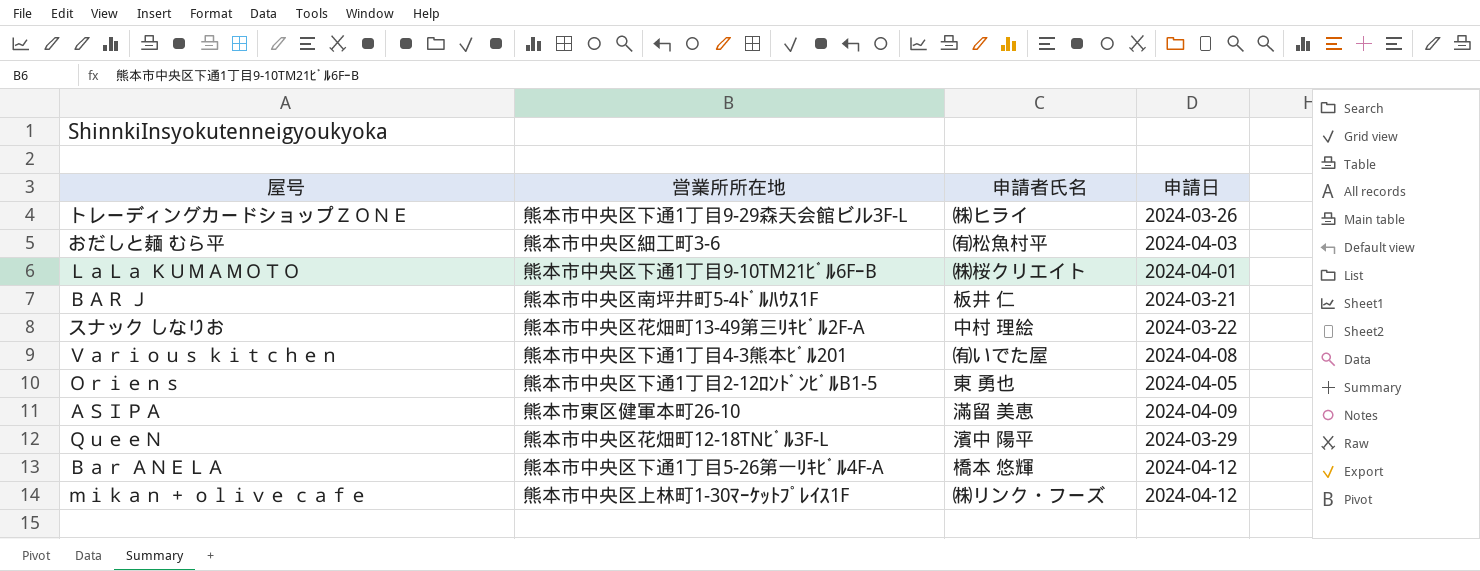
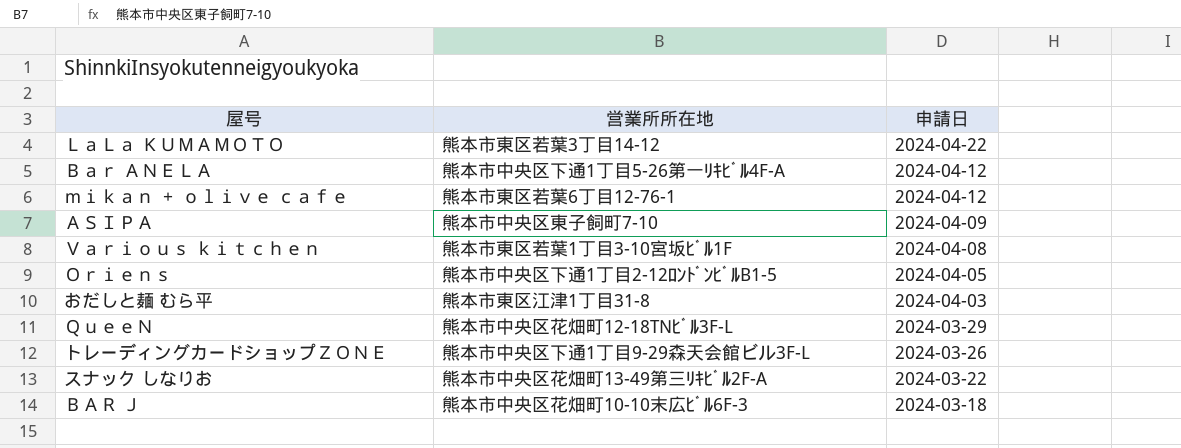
row order: none -> 申請日 descending
column 申請者氏名 | position: 3 -> none
ＬａＬａ ＫＵＭＡＭＯＴＯ | 営業所所在地: 熊本市中央区下通1丁目9-10TM21ﾋﾞﾙ6FｰB -> 熊本市東区若葉3丁目14-12
ＬａＬａ ＫＵＭＡＭＯＴＯ | 申請日: 2024-04-01 -> 2024-04-22
ｍｉｋａｎ ＋ ｏｌｉｖｅ ｃａｆｅ | 営業所所在地: 熊本市中央区上林町1-30ﾏｰｹｯﾄﾌﾟﾚｲｽ1F -> 熊本市東区若葉6丁目12-76-1
ＡＳＩＰＡ | 営業所所在地: 熊本市東区健軍本町26-10 -> 熊本市中央区東子飼町7-10
Ｖａｒｉｏｕｓ ｋｉｔｃｈｅｎ | 営業所所在地: 熊本市中央区下通1丁目4-3熊本ﾋﾞﾙ201 -> 熊本市東区若葉1丁目3-10宮坂ﾋﾞﾙ1F
おだしと麺 むら平 | 営業所所在地: 熊本市中央区細工町3-6 -> 熊本市東区江津1丁目31-8
ＢＡＲ Ｊ | 営業所所在地: 熊本市中央区南坪井町5-4ﾄﾞﾙﾊｳｽ1F -> 熊本市中央区花畑町10-10末広ﾋﾞﾙ6F-3
ＢＡＲ Ｊ | 申請日: 2024-03-21 -> 2024-03-18

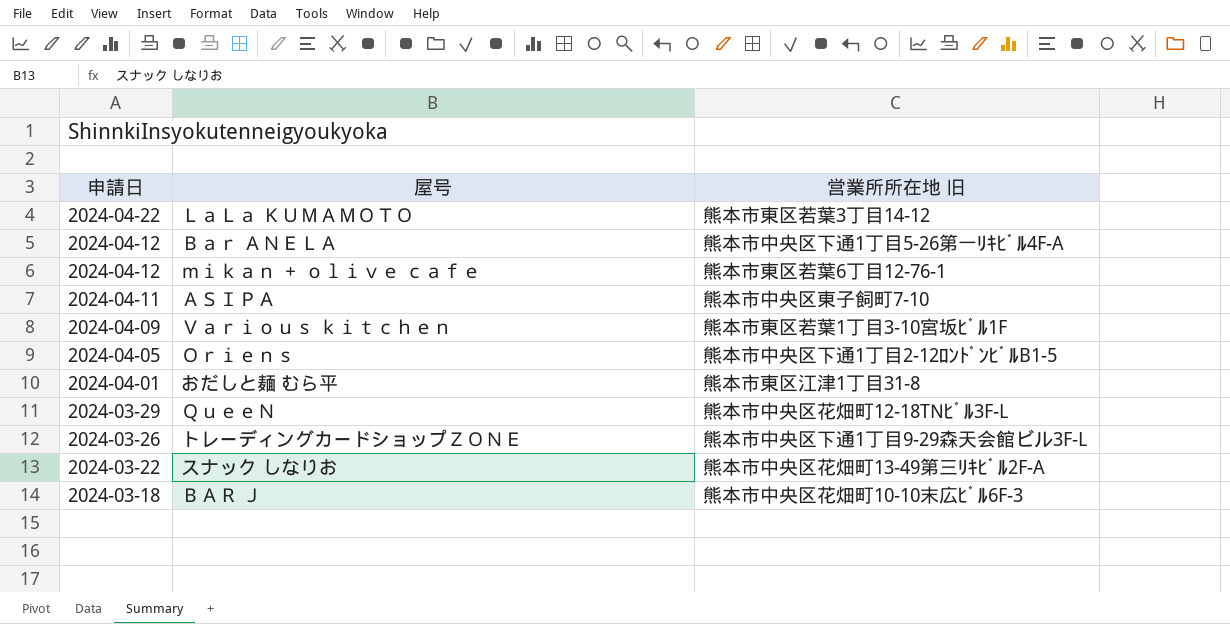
column 申請日 | position: 3 -> 1
column name: 営業所所在地 -> 営業所所在地 旧
ＡＳＩＰＡ | 申請日: 2024-04-09 -> 2024-04-11
Ｖａｒｉｏｕｓ ｋｉｔｃｈｅｎ | 申請日: 2024-04-08 -> 2024-04-09
おだしと麺 むら平 | 申請日: 2024-04-03 -> 2024-04-01

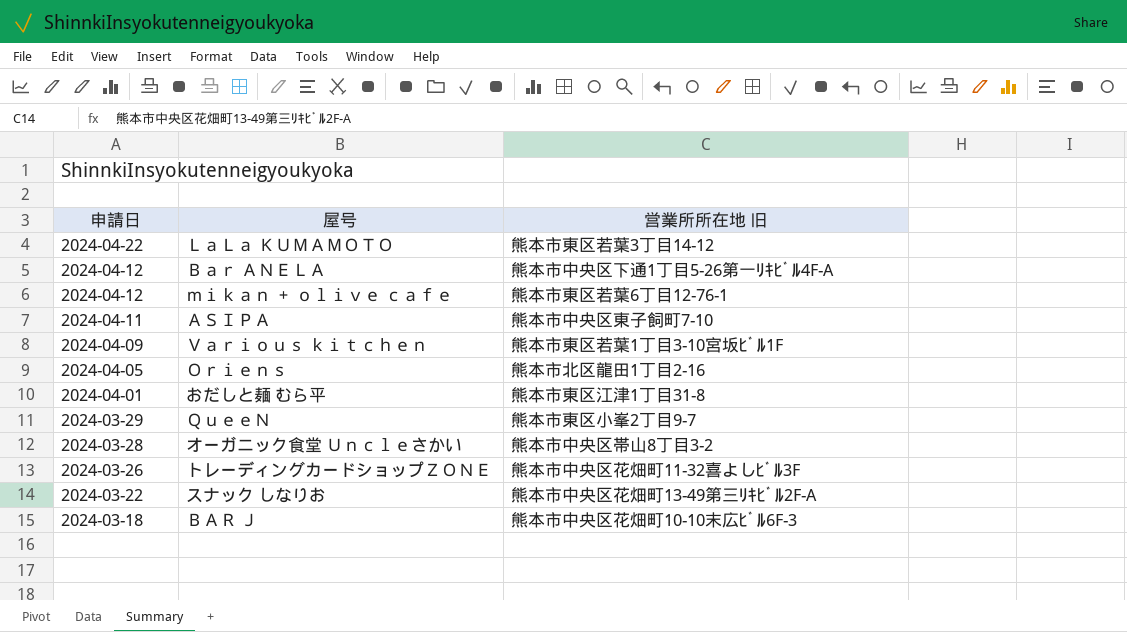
Ｏｒｉｅｎｓ | 営業所所在地 旧: 熊本市中央区下通1丁目2-12ﾛﾝﾄﾞﾝﾋﾞﾙB1-5 -> 熊本市北区龍田1丁目2-16
ＱｕｅｅＮ | 営業所所在地 旧: 熊本市中央区花畑町12-18TNﾋﾞﾙ3F-L -> 熊本市東区小峯2丁目9-7
row オーガニック食堂 Ｕｎｃｌｅさかい: none -> 2024-03-28 | 熊本市中央区帯山8丁目3-2
トレーディングカードショップＺＯＮＥ | 営業所所在地 旧: 熊本市中央区下通1丁目9-29森天会館ビル3F-L -> 熊本市中央区花畑町11-32喜よしﾋﾞﾙ3F

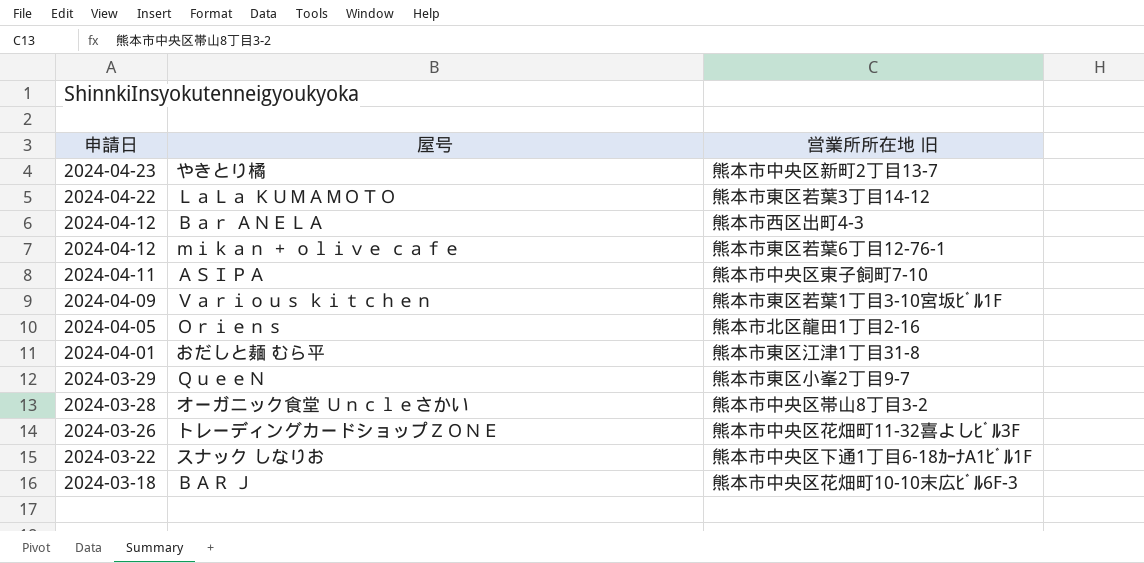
row やきとり橘: none -> 2024-04-23 | 熊本市中央区新町2丁目13-7
Ｂａｒ ＡＮＥＬＡ | 営業所所在地 旧: 熊本市中央区下通1丁目5-26第一ﾘｷﾋﾞﾙ4F-A -> 熊本市西区出町4-3
スナック しなりお | 営業所所在地 旧: 熊本市中央区花畑町13-49第三ﾘｷﾋﾞﾙ2F-A -> 熊本市中央区下通1丁目6-18ｶｰﾅA1ﾋﾞﾙ1F

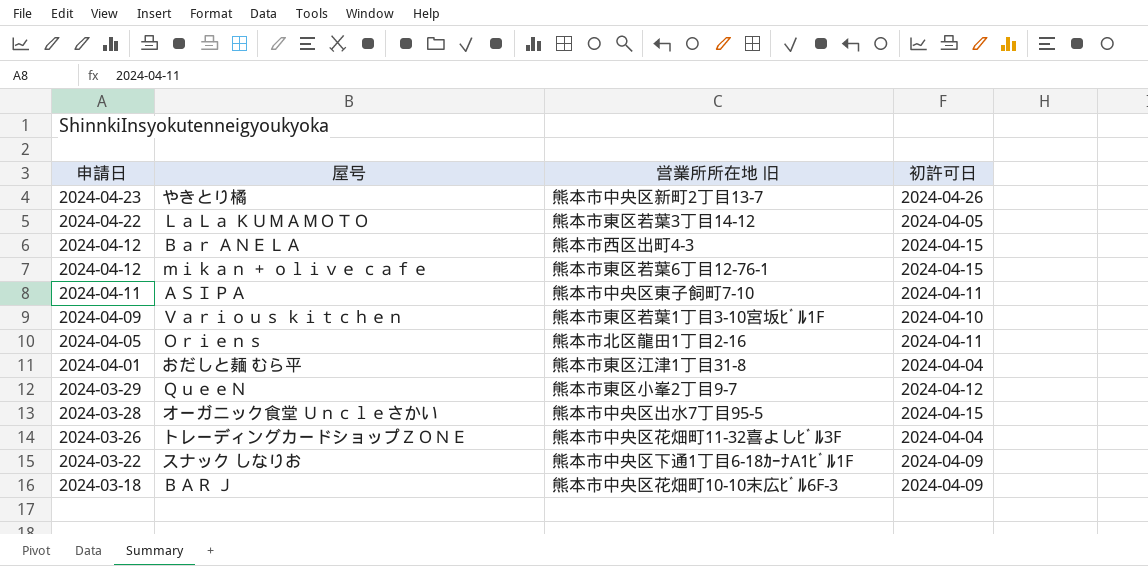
column 初許可日 | position: none -> 4
オーガニック食堂 Ｕｎｃｌｅさかい | 営業所所在地 旧: 熊本市中央区帯山8丁目3-2 -> 熊本市中央区出水7丁目95-5

